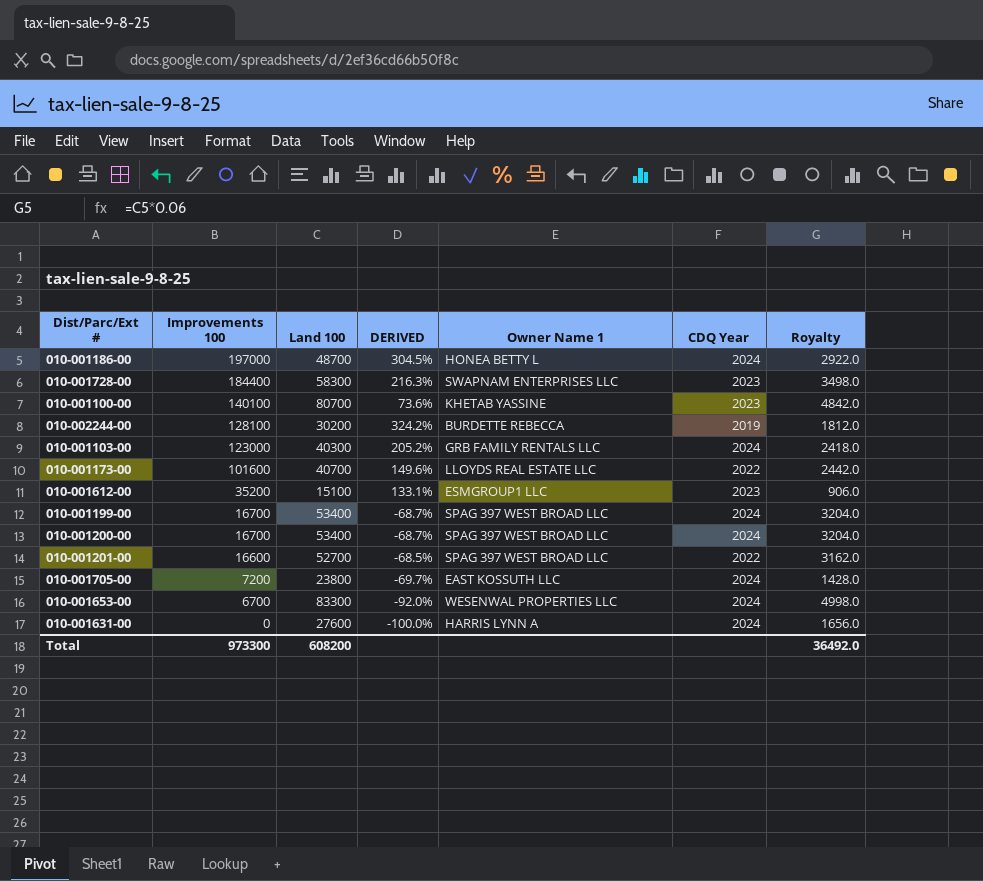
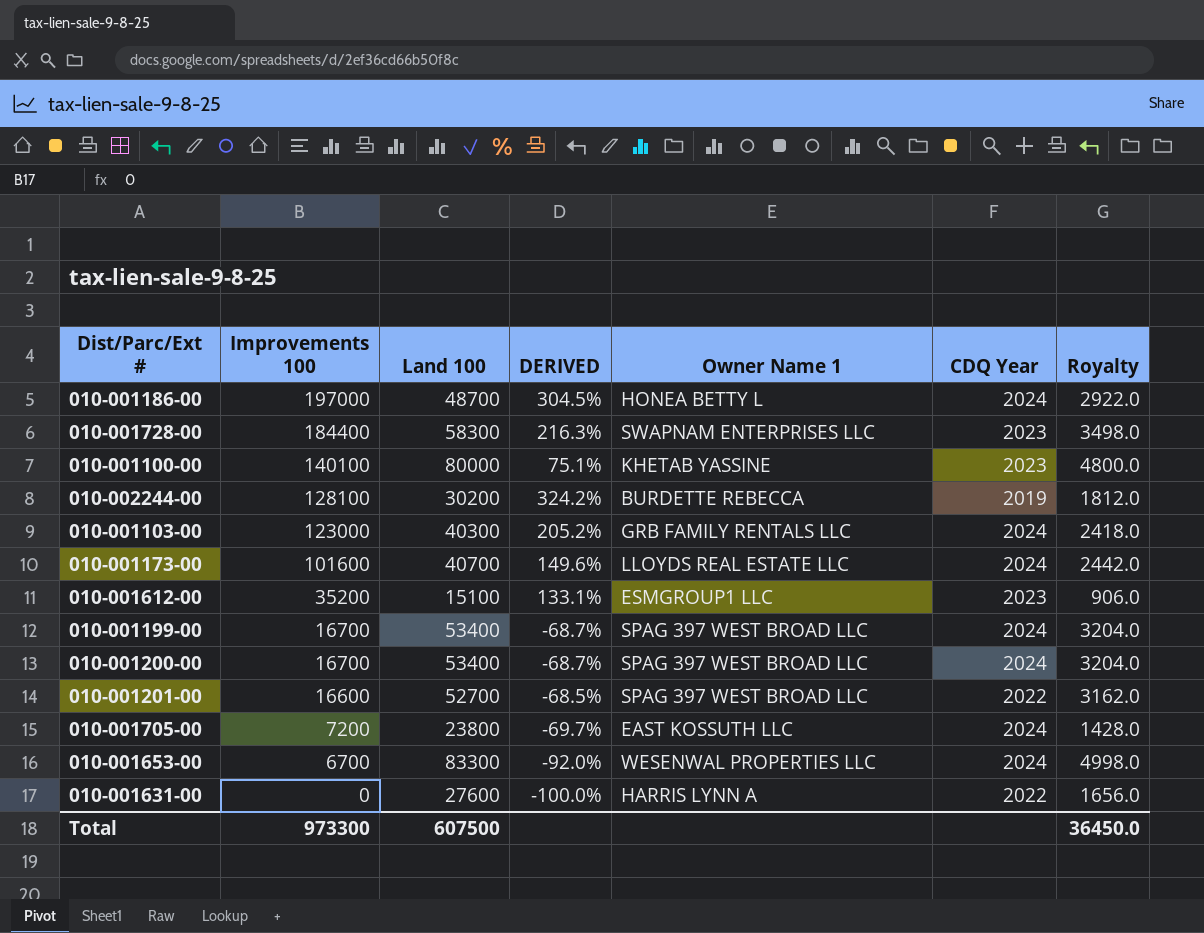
010-001100-00 | Land 100: 80700 -> 80000
010-001100-00 | DERIVED: 73.6% -> 75.1%
010-001100-00 | Royalty: 4842.0 -> 4800.0
010-001173-00 | CDQ Year: 2022 -> 2024
010-001631-00 | CDQ Year: 2024 -> 2022
Total | Land 100: 608200 -> 607500
Total | Royalty: 36492.0 -> 36450.0

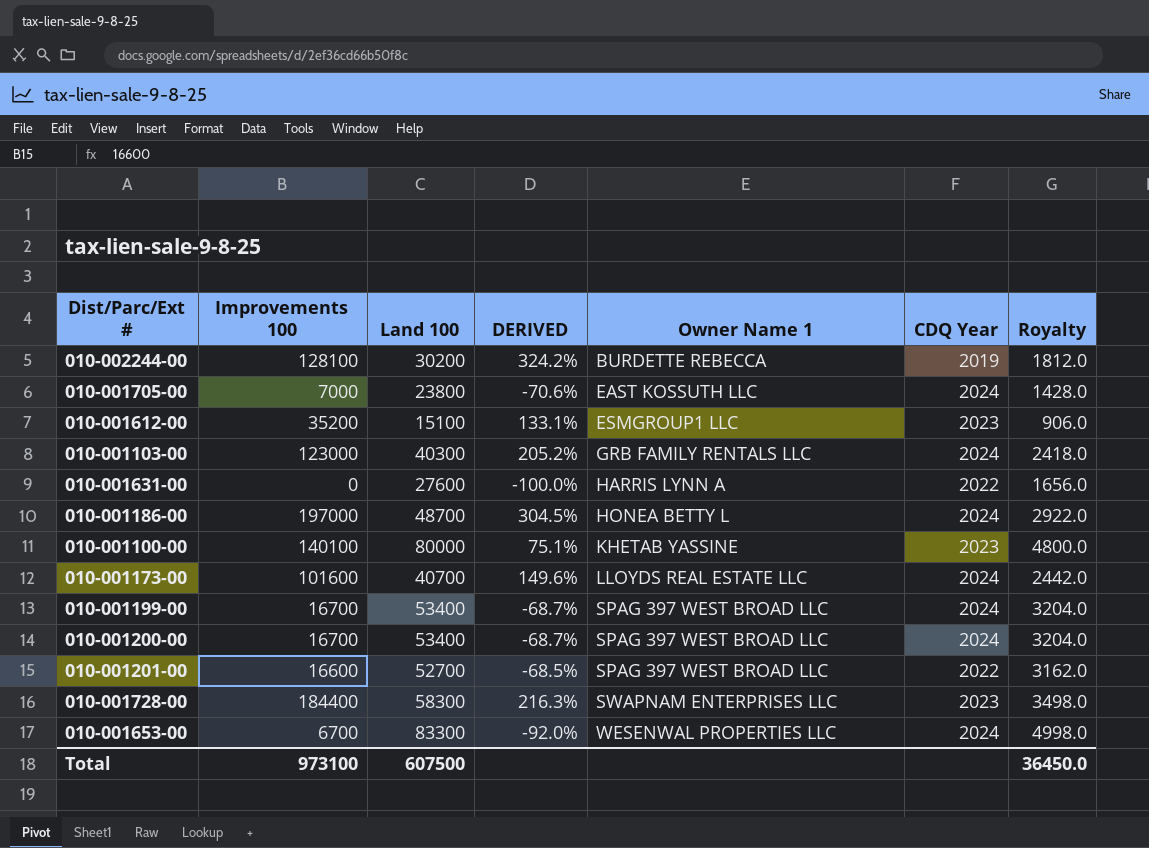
row order: Improvements 100 descending -> Owner Name 1 ascending
010-001705-00 | Improvements 100: 7200 -> 7000
010-001705-00 | DERIVED: -69.7% -> -70.6%
Total | Improvements 100: 973300 -> 973100

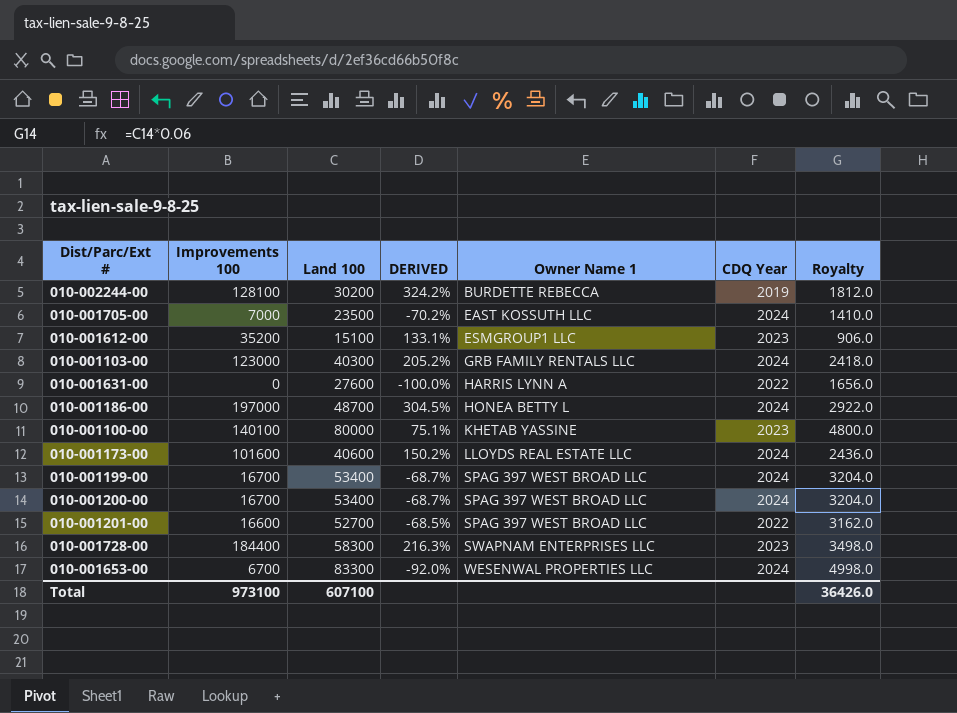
010-001705-00 | Land 100: 23800 -> 23500
010-001705-00 | DERIVED: -70.6% -> -70.2%
010-001705-00 | Royalty: 1428.0 -> 1410.0
010-001173-00 | Land 100: 40700 -> 40600
010-001173-00 | DERIVED: 149.6% -> 150.2%
010-001173-00 | Royalty: 2442.0 -> 2436.0
Total | Land 100: 607500 -> 607100
Total | Royalty: 36450.0 -> 36426.0

